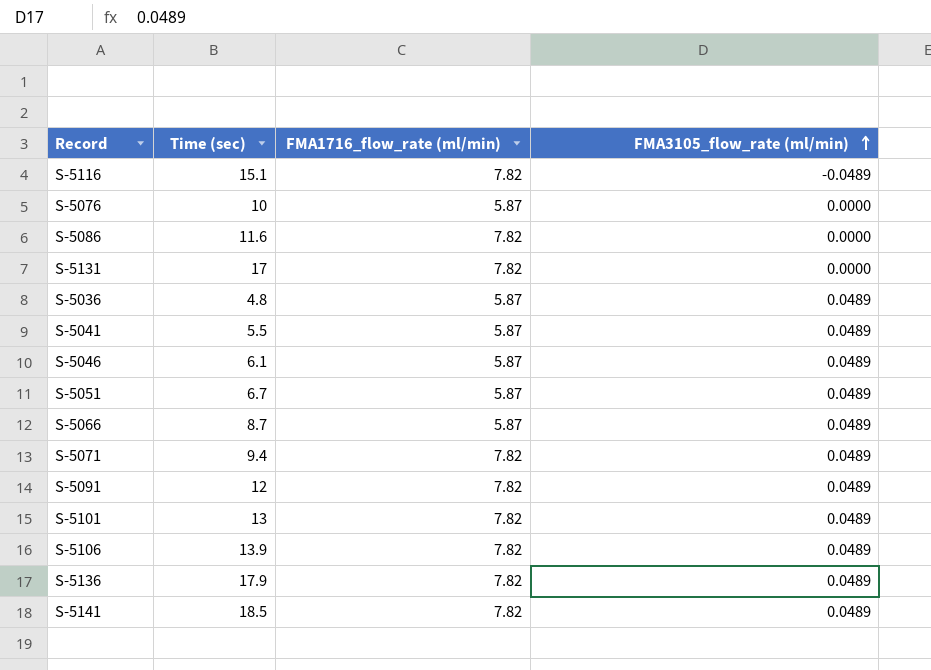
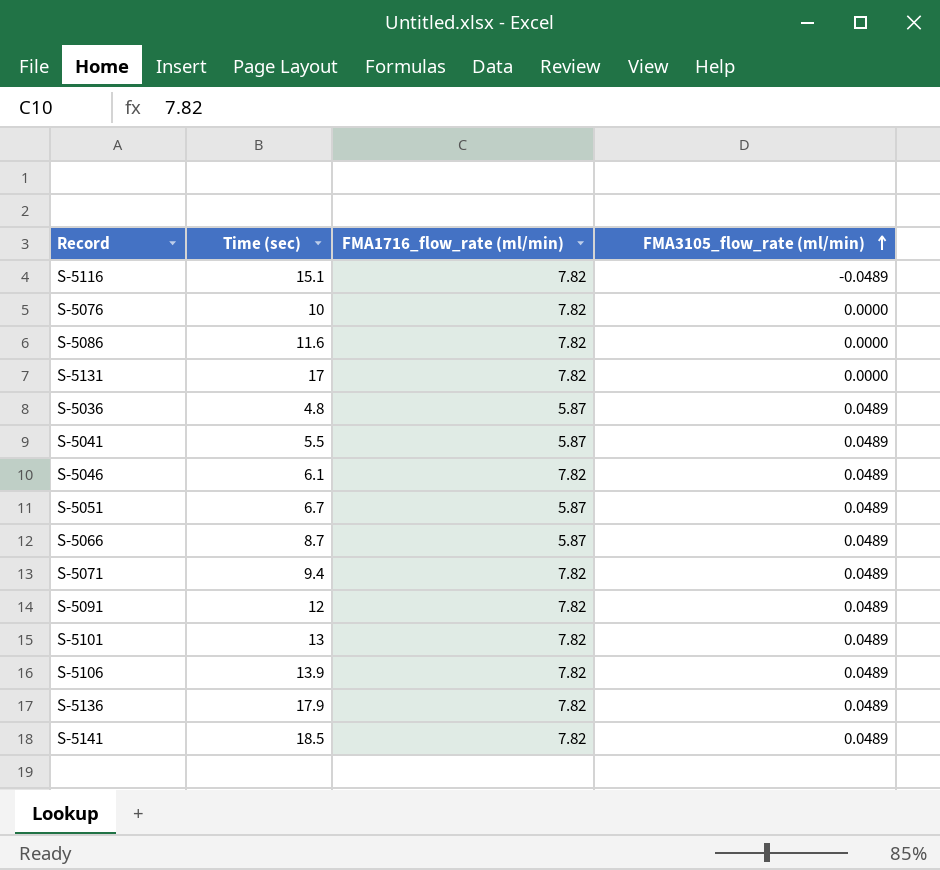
S-5076 | FMA1716_flow_rate (ml/min): 5.87 -> 7.82
S-5046 | FMA1716_flow_rate (ml/min): 5.87 -> 7.82

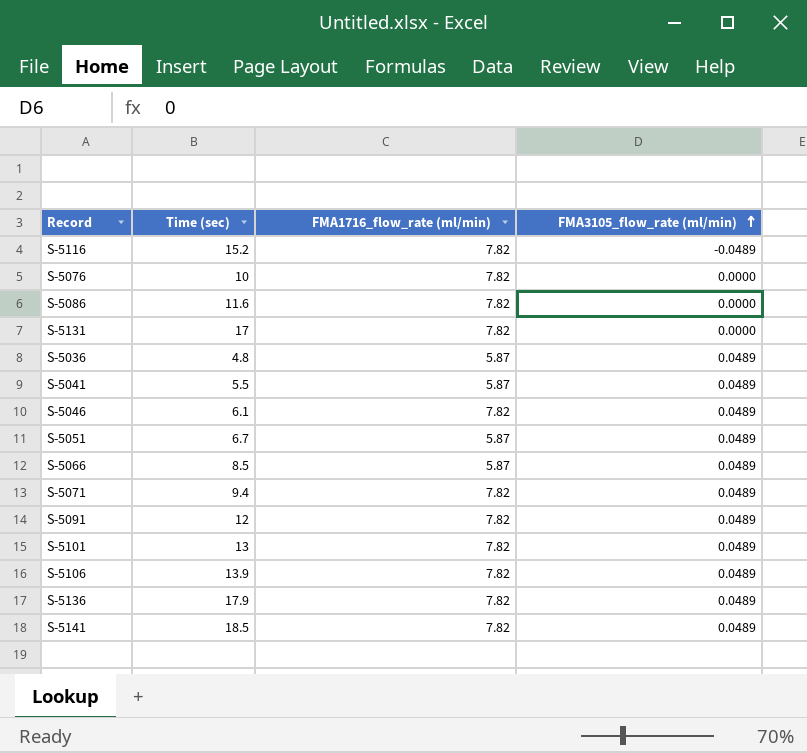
S-5116 | Time (sec): 15.1 -> 15.2
S-5066 | Time (sec): 8.7 -> 8.5

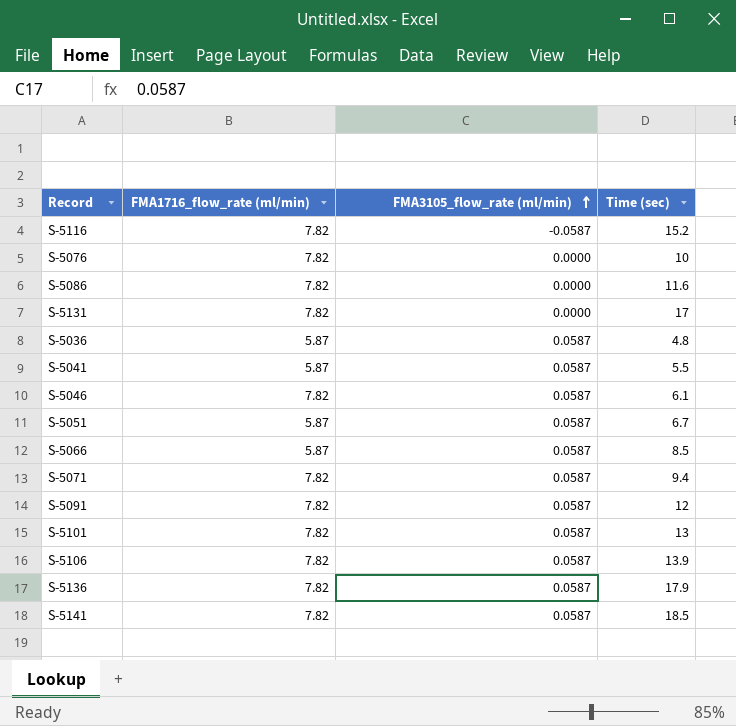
column Time (sec) | position: 2 -> 4
S-5116 | FMA3105_flow_rate (ml/min): -0.0489 -> -0.0587
S-5036 | FMA3105_flow_rate (ml/min): 0.0489 -> 0.0587
S-5041 | FMA3105_flow_rate (ml/min): 0.0489 -> 0.0587
S-5046 | FMA3105_flow_rate (ml/min): 0.0489 -> 0.0587
S-5051 | FMA3105_flow_rate (ml/min): 0.0489 -> 0.0587
S-5066 | FMA3105_flow_rate (ml/min): 0.0489 -> 0.0587
S-5071 | FMA3105_flow_rate (ml/min): 0.0489 -> 0.0587
S-5091 | FMA3105_flow_rate (ml/min): 0.0489 -> 0.0587
S-5101 | FMA3105_flow_rate (ml/min): 0.0489 -> 0.0587
S-5106 | FMA3105_flow_rate (ml/min): 0.0489 -> 0.0587
S-5136 | FMA3105_flow_rate (ml/min): 0.0489 -> 0.0587
S-5141 | FMA3105_flow_rate (ml/min): 0.0489 -> 0.0587

